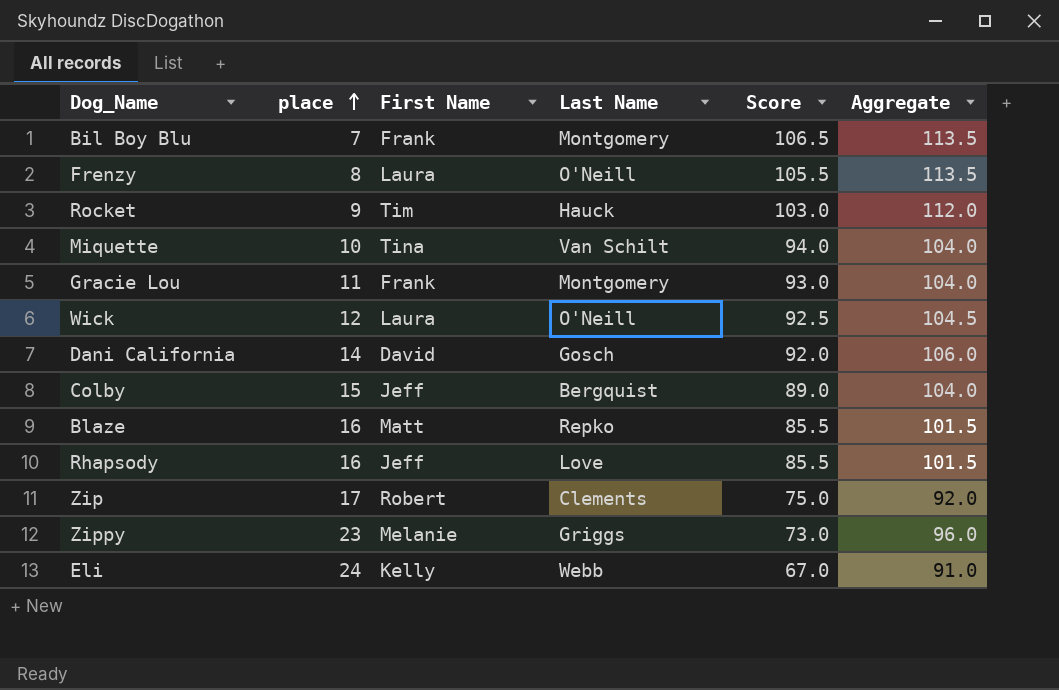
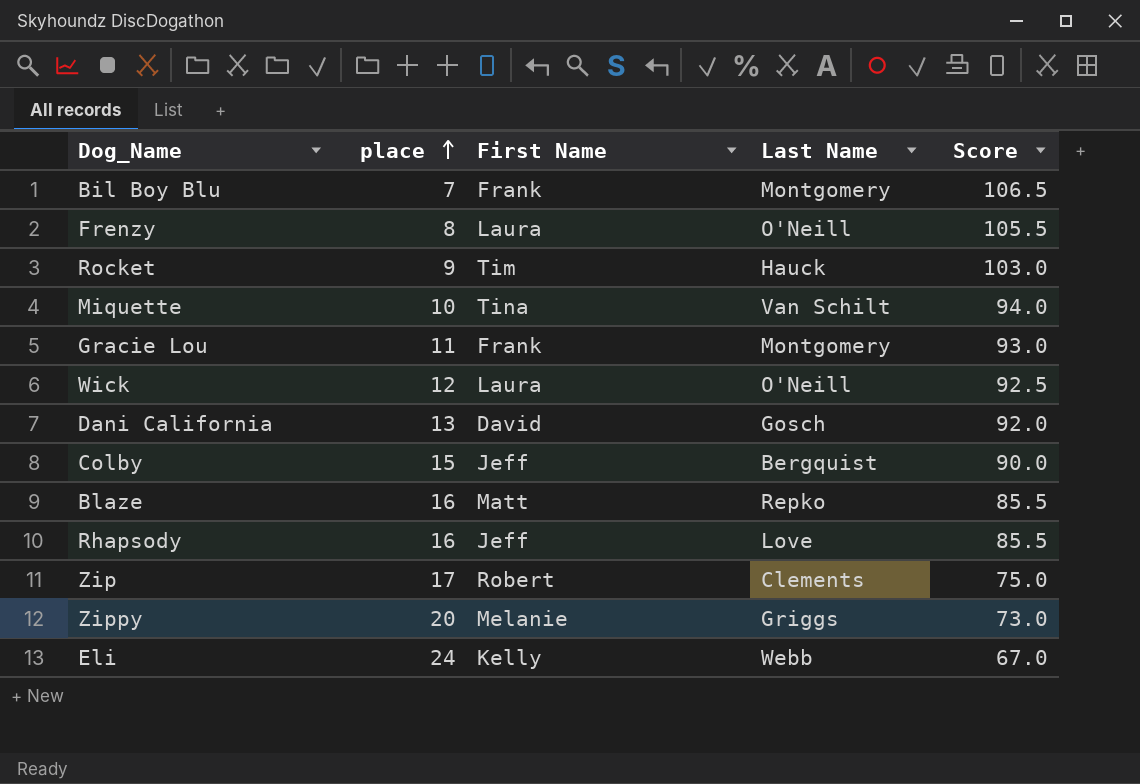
column Aggregate | formula: [place] + [Score] -> none
Dani California | place: 14 -> 13
Colby | Score: 89.0 -> 90.0
Zippy | place: 23 -> 20

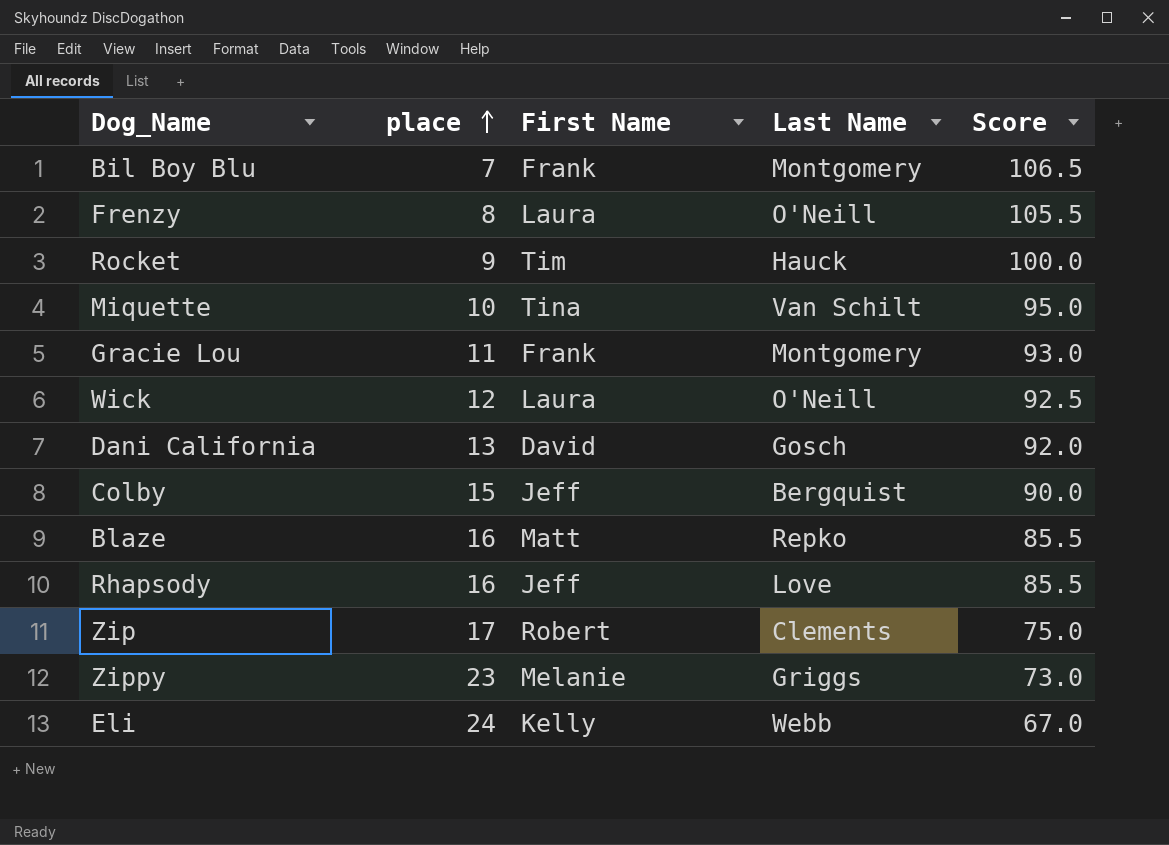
Rocket | Score: 103.0 -> 100.0
Miquette | Score: 94.0 -> 95.0
Zippy | place: 20 -> 23

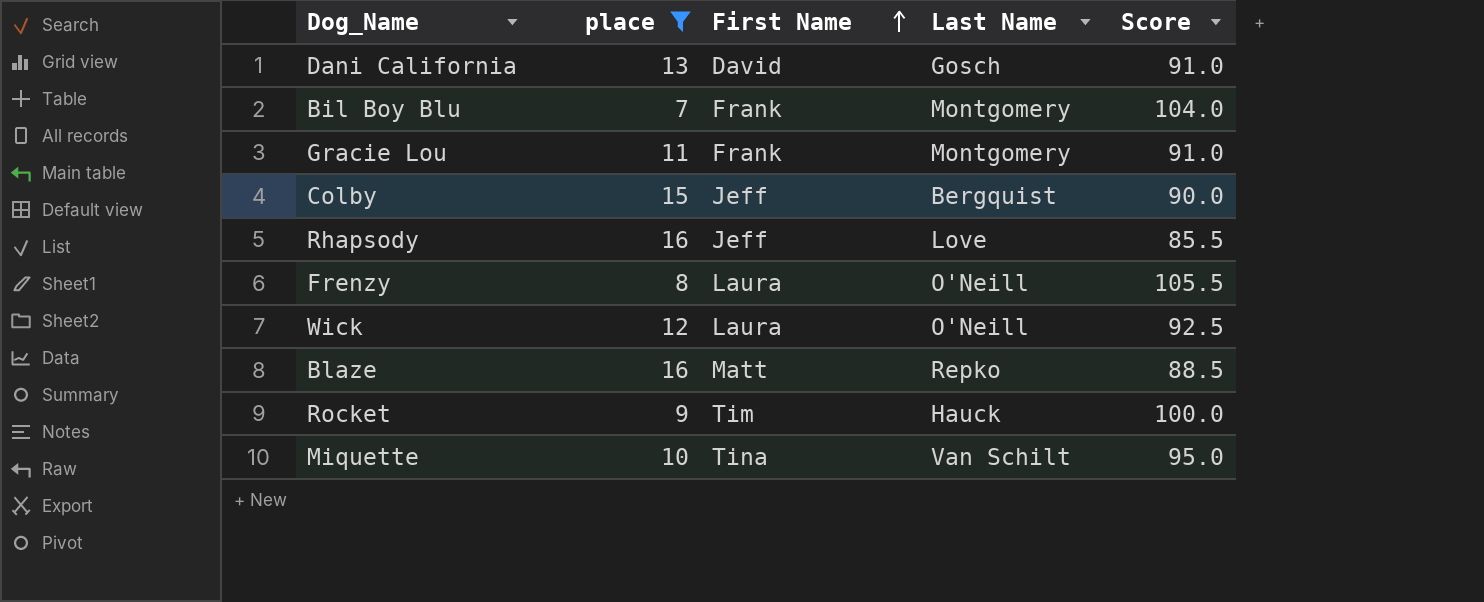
filter: none -> place <= 16
row order: place ascending -> First Name ascending
Dani California | Score: 92.0 -> 91.0
Bil Boy Blu | Score: 106.5 -> 104.0
Gracie Lou | Score: 93.0 -> 91.0
Blaze | Score: 85.5 -> 88.5

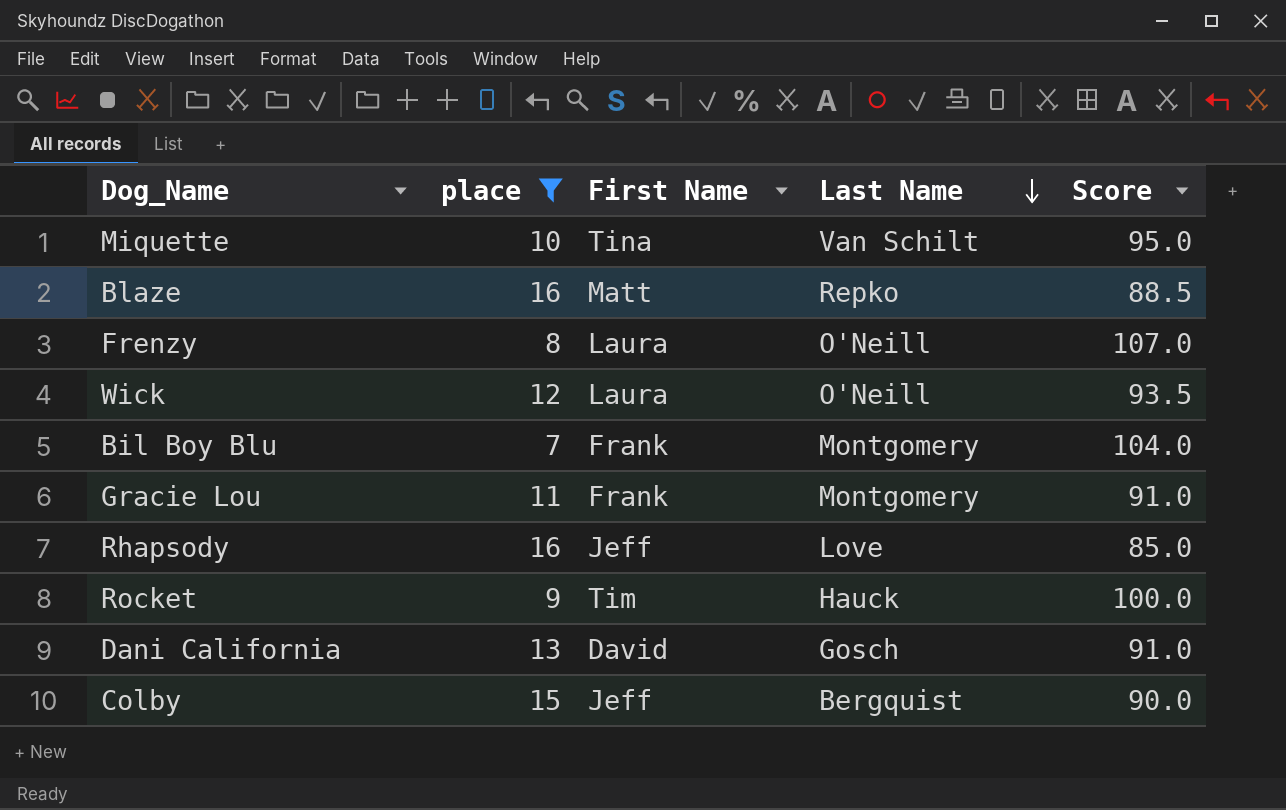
row order: First Name ascending -> Last Name descending
Frenzy | Score: 105.5 -> 107.0
Wick | Score: 92.5 -> 93.5
Rhapsody | Score: 85.5 -> 85.0

